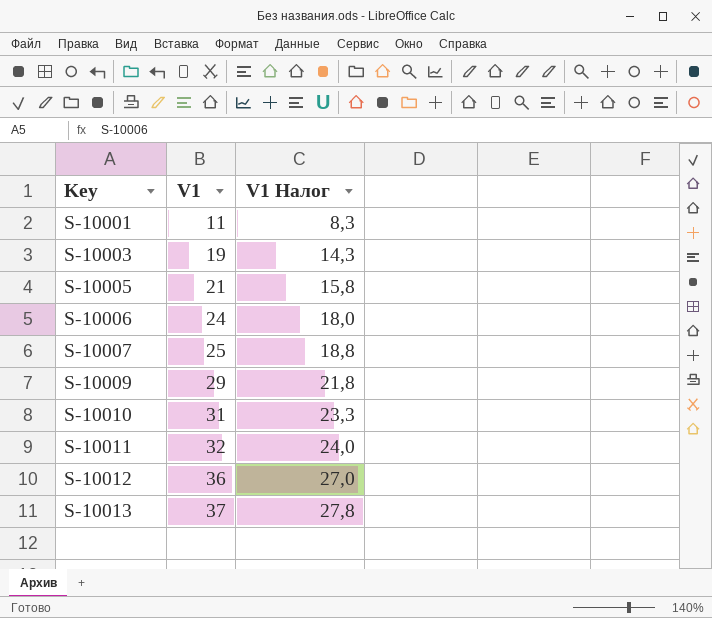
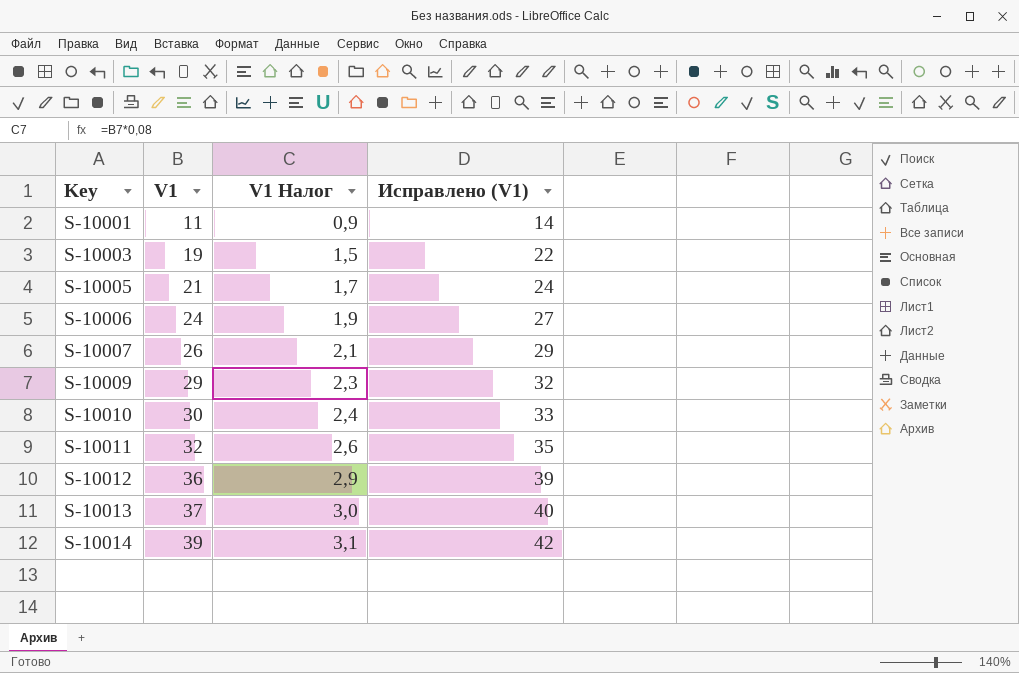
column V1 Налог | formula: [V1] * 0,75 -> [V1] * 0,08
column Исправлено (V1) | formula: none -> [V1] + 3
S-10007 | V1: 25 -> 26
S-10010 | V1: 31 -> 30
row S-10014: none -> 39 | 3,1 | 42

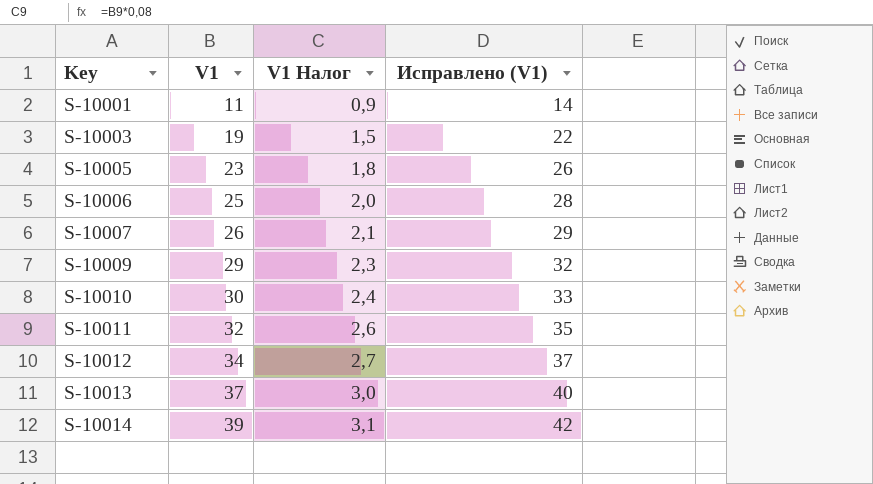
S-10005 | V1: 21 -> 23
S-10005 | V1 Налог: 1,7 -> 1,8
S-10005 | Исправлено (V1): 24 -> 26
S-10006 | V1: 24 -> 25
S-10006 | V1 Налог: 1,9 -> 2,0
S-10006 | Исправлено (V1): 27 -> 28
S-10012 | V1: 36 -> 34
S-10012 | V1 Налог: 2,9 -> 2,7
S-10012 | Исправлено (V1): 39 -> 37

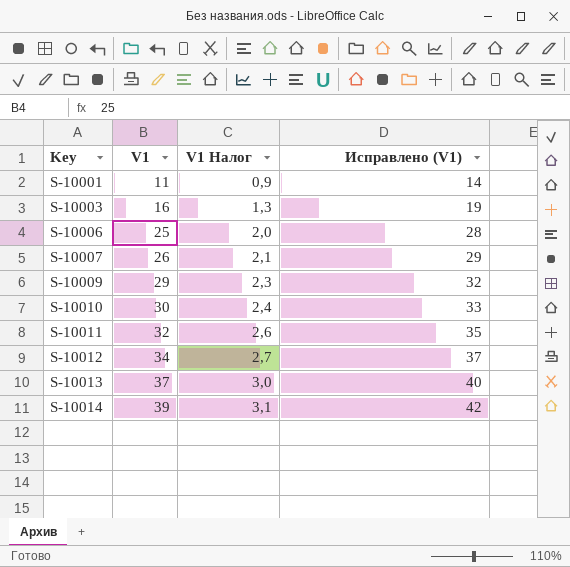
row S-10005: 23 | 1,8 | 26 -> none
S-10003 | V1: 19 -> 16
S-10003 | V1 Налог: 1,5 -> 1,3
S-10003 | Исправлено (V1): 22 -> 19

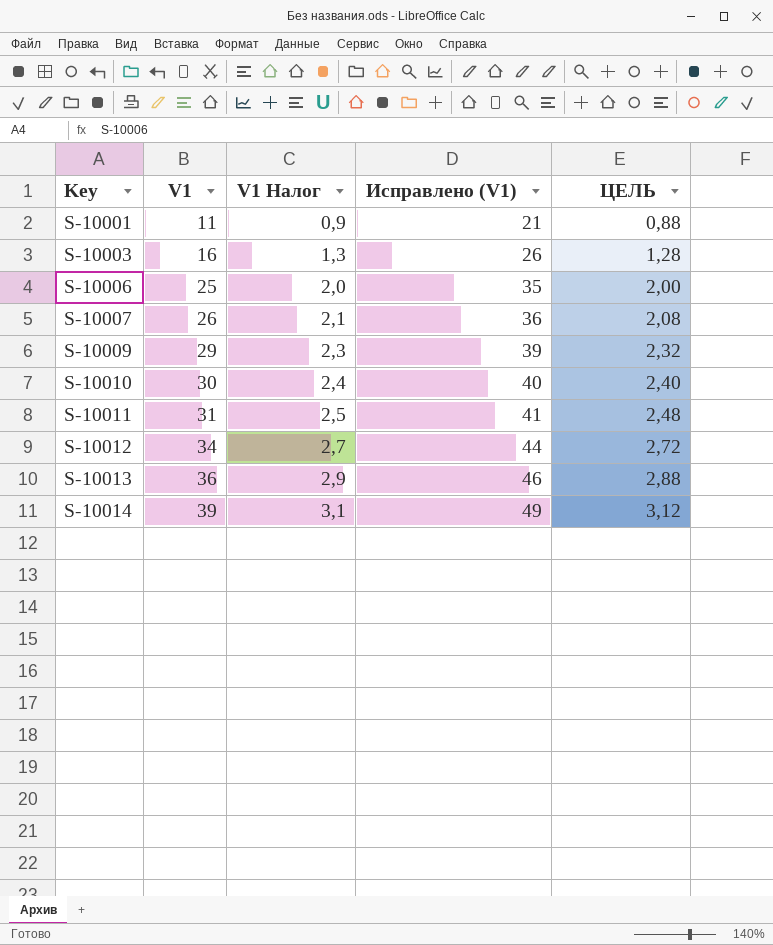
column Исправлено (V1) | formula: [V1] + 3 -> [V1] + 10
column ЦЕЛЬ | formula: none -> [V1] * 0,08
S-10011 | V1: 32 -> 31
S-10011 | V1 Налог: 2,6 -> 2,5
S-10013 | V1: 37 -> 36
S-10013 | V1 Налог: 3,0 -> 2,9

